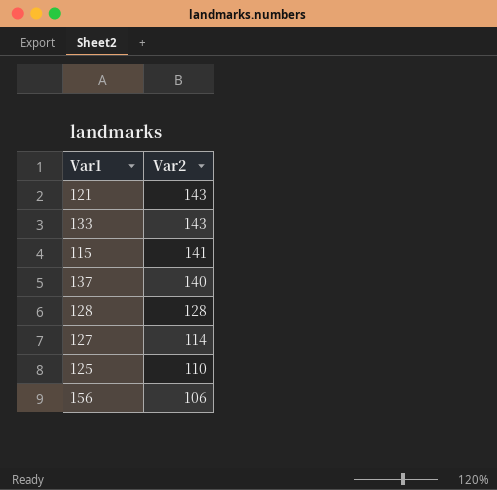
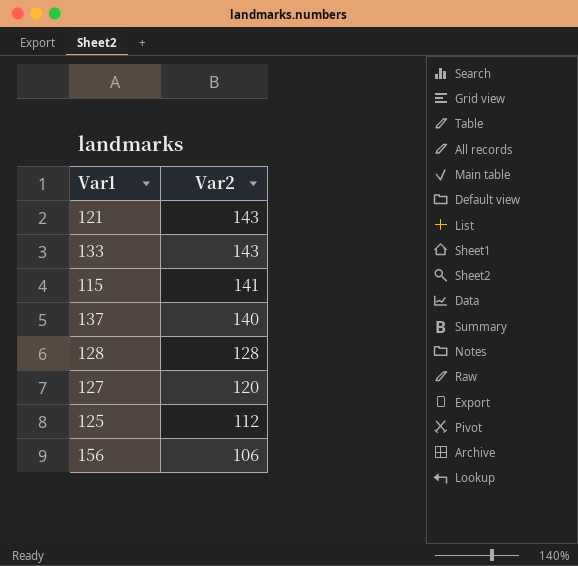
127 | Var2: 114 -> 120
125 | Var2: 110 -> 112

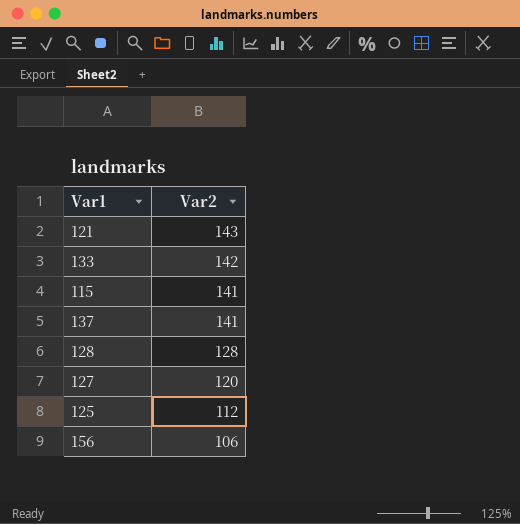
133 | Var2: 143 -> 142
137 | Var2: 140 -> 141

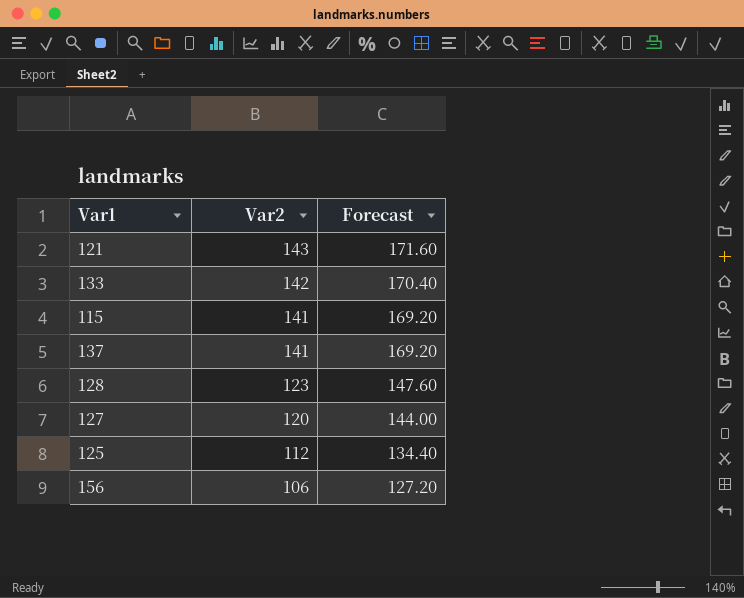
column Forecast | formula: none -> [Var2] * 1.2
128 | Var2: 128 -> 123

